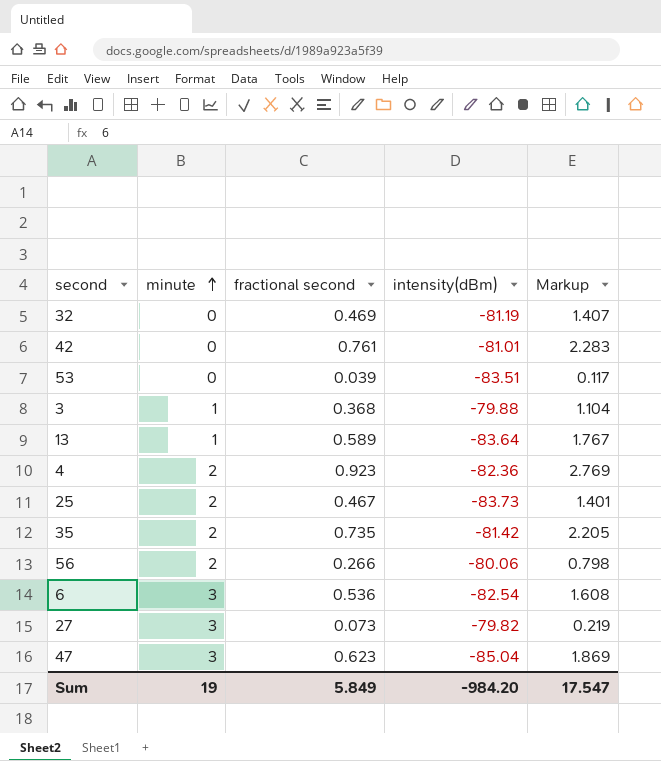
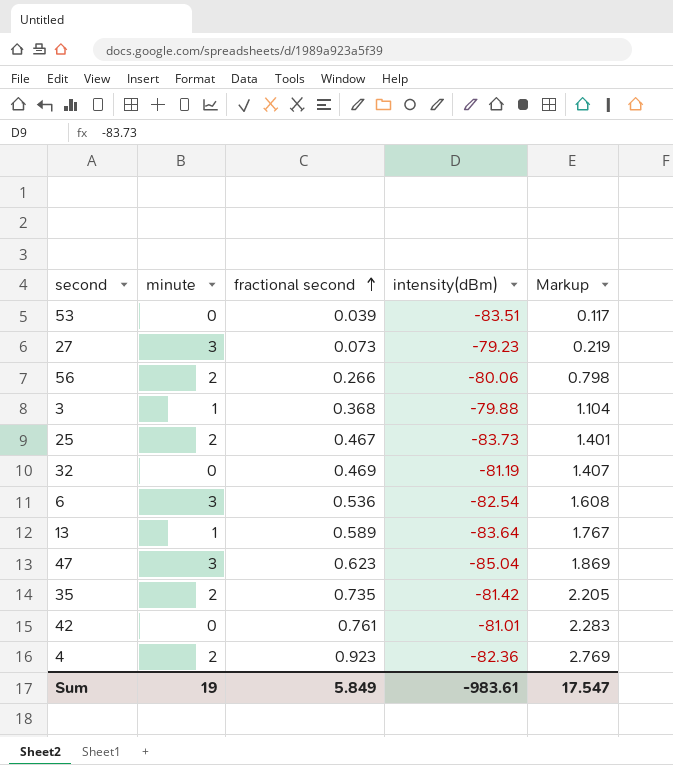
row order: minute ascending -> fractional second ascending
27 | intensity(dBm): -79.82 -> -79.23
Sum | intensity(dBm): -984.20 -> -983.61

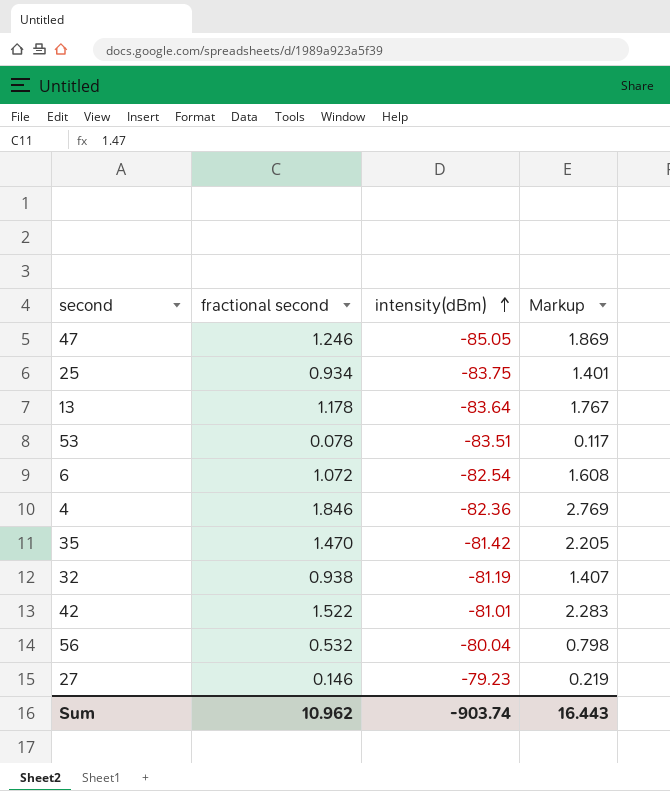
row order: fractional second ascending -> intensity(dBm) ascending
column minute | position: 2 -> none
column Markup | formula: [fractional second] * 3 -> [fractional second] * 1.5
row 3: 1 | 0.368 | -79.88 | 1.104 -> none
47 | fractional second: 0.623 -> 1.246
47 | intensity(dBm): -85.04 -> -85.05
25 | fractional second: 0.467 -> 0.934
25 | intensity(dBm): -83.73 -> -83.75
13 | fractional second: 0.589 -> 1.178
53 | fractional second: 0.039 -> 0.078
6 | fractional second: 0.536 -> 1.072
4 | fractional second: 0.923 -> 1.846
35 | fractional second: 0.735 -> 1.470
32 | fractional second: 0.469 -> 0.938
42 | fractional second: 0.761 -> 1.522
56 | fractional second: 0.266 -> 0.532
56 | intensity(dBm): -80.06 -> -80.04
27 | fractional second: 0.073 -> 0.146
Sum | fractional second: 5.849 -> 10.962
Sum | intensity(dBm): -983.61 -> -903.74
Sum | Markup: 17.547 -> 16.443

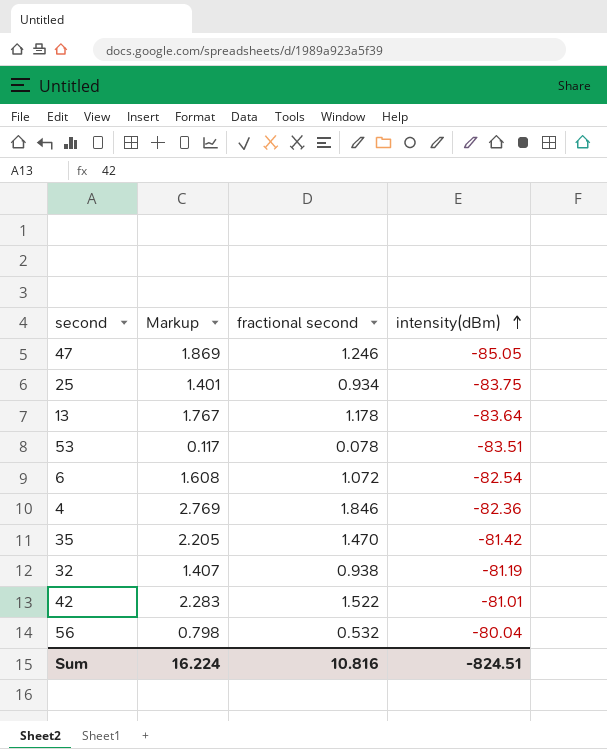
column Markup | position: 4 -> 2
row 27: 0.146 | -79.23 | 0.219 -> none
Sum | Markup: 16.443 -> 16.224
Sum | fractional second: 10.962 -> 10.816
Sum | intensity(dBm): -903.74 -> -824.51

